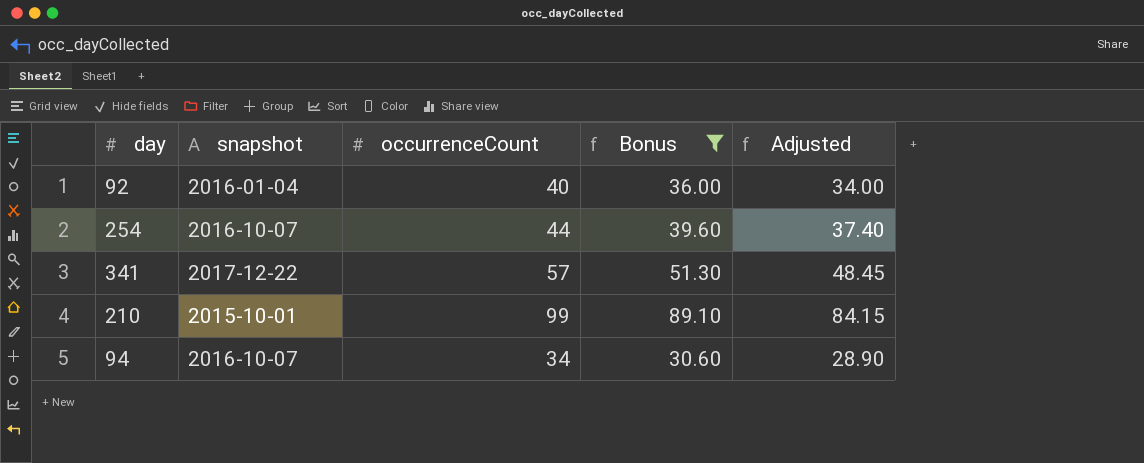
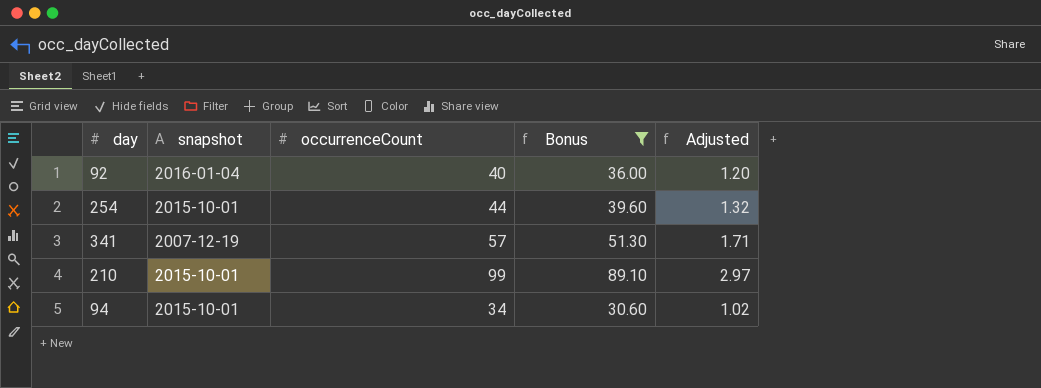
column Adjusted | formula: [occurrenceCount] * 0.85 -> [occurrenceCount] * 0.03
254 | snapshot: 2016-10-07 -> 2015-10-01
341 | snapshot: 2017-12-22 -> 2007-12-19
94 | snapshot: 2016-10-07 -> 2015-10-01

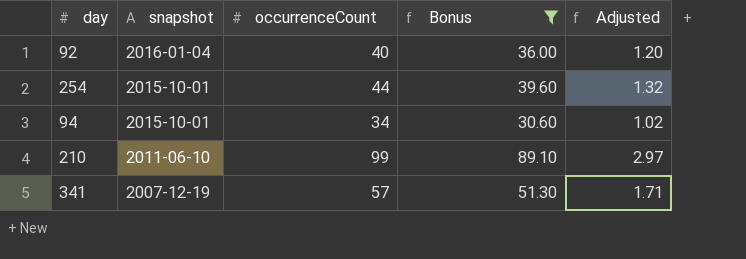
row order: none -> snapshot descending
210 | snapshot: 2015-10-01 -> 2011-06-10

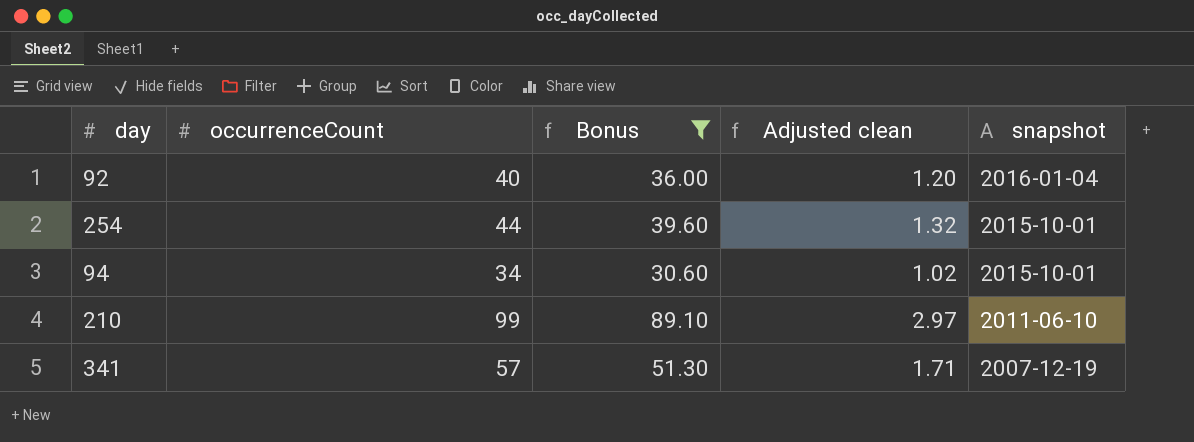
column name: Adjusted -> Adjusted clean
column snapshot | position: 2 -> 5

